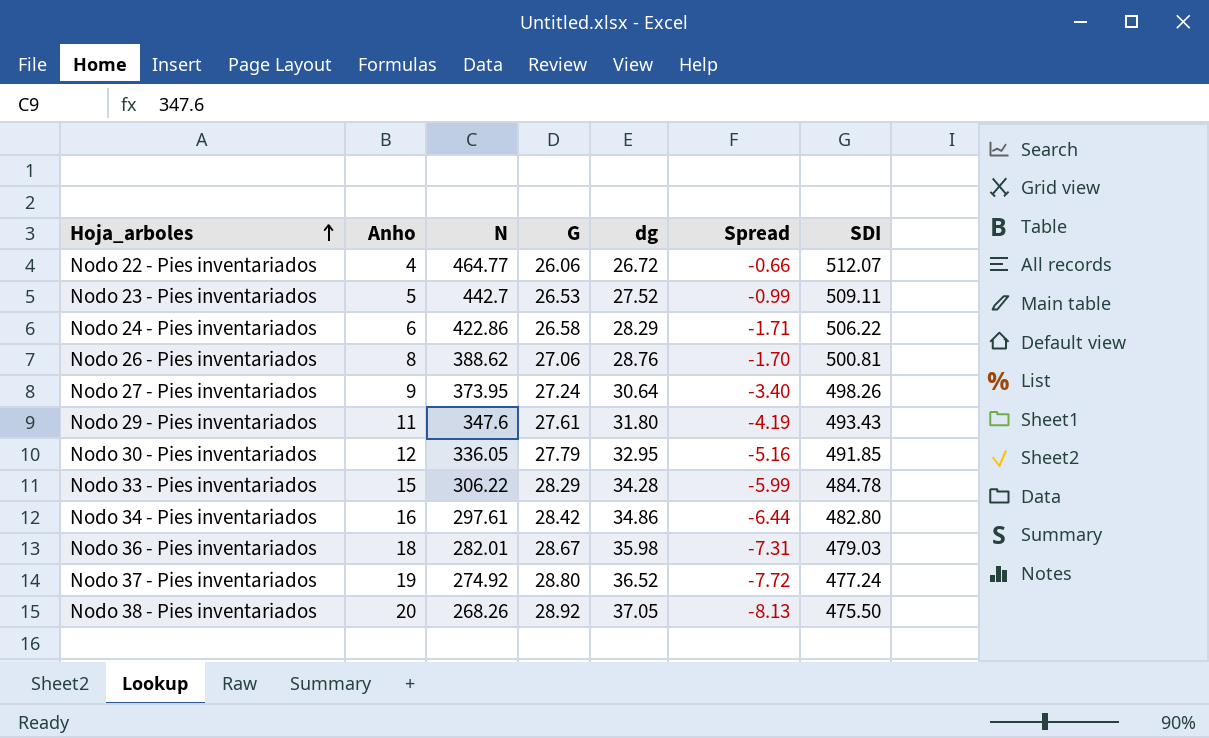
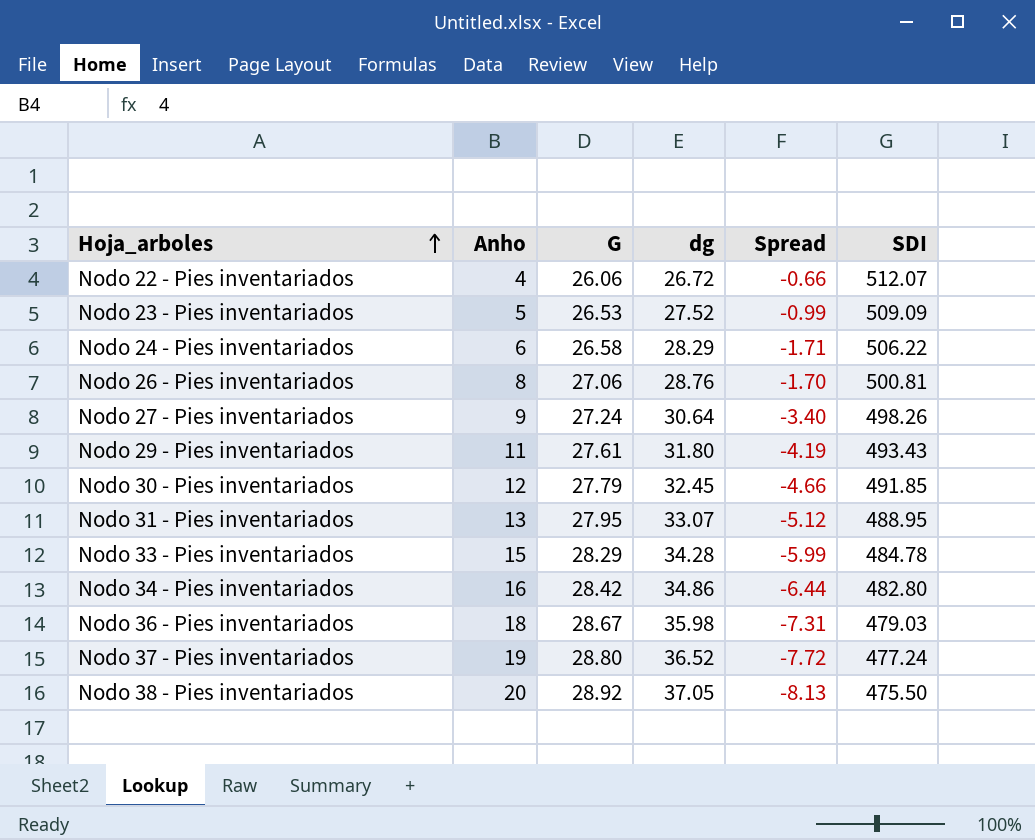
column N | position: 3 -> none
Nodo 23 - Pies inventariados | SDI: 509.11 -> 509.09
Nodo 30 - Pies inventariados | dg: 32.95 -> 32.45
Nodo 30 - Pies inventariados | Spread: -5.16 -> -4.66
row Nodo 31 - Pies inventariados: none -> 13 | 27.95 | 33.07 | -5.12 | 488.95

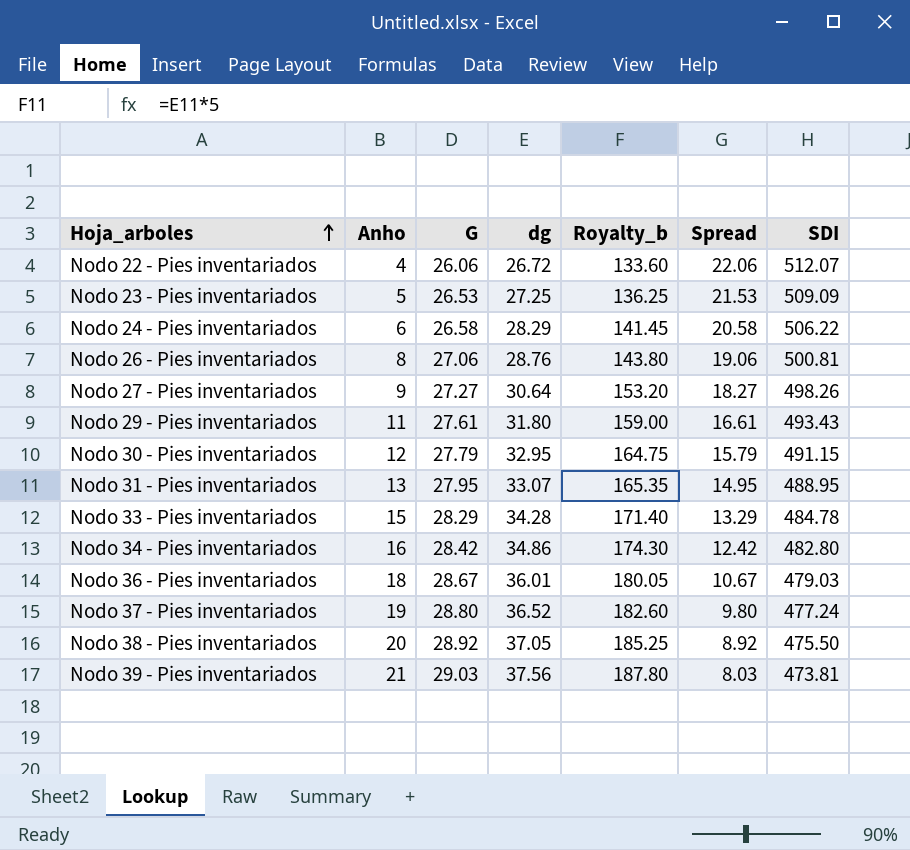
column Royalty_b | formula: none -> [dg] * 5
column Spread | formula: [G] - [dg] -> [G] - [Anho]
Nodo 23 - Pies inventariados | dg: 27.52 -> 27.25
Nodo 27 - Pies inventariados | G: 27.24 -> 27.27
Nodo 30 - Pies inventariados | dg: 32.45 -> 32.95
Nodo 30 - Pies inventariados | SDI: 491.85 -> 491.15
Nodo 36 - Pies inventariados | dg: 35.98 -> 36.01
row Nodo 39 - Pies inventariados: none -> 21 | 29.03 | 37.56 | 187.80 | 8.03 | 473.81

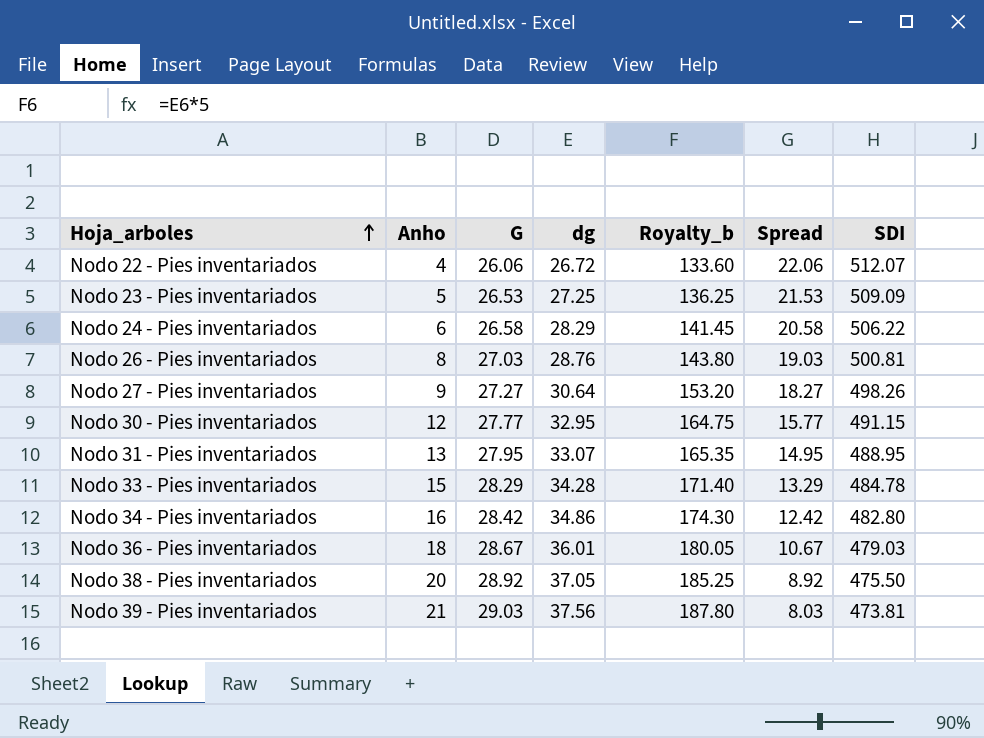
row Nodo 29 - Pies inventariados: 11 | 27.61 | 31.80 | 159.00 | 16.61 | 493.43 -> none
row Nodo 37 - Pies inventariados: 19 | 28.80 | 36.52 | 182.60 | 9.80 | 477.24 -> none
Nodo 26 - Pies inventariados | G: 27.06 -> 27.03
Nodo 26 - Pies inventariados | Spread: 19.06 -> 19.03
Nodo 30 - Pies inventariados | G: 27.79 -> 27.77
Nodo 30 - Pies inventariados | Spread: 15.79 -> 15.77

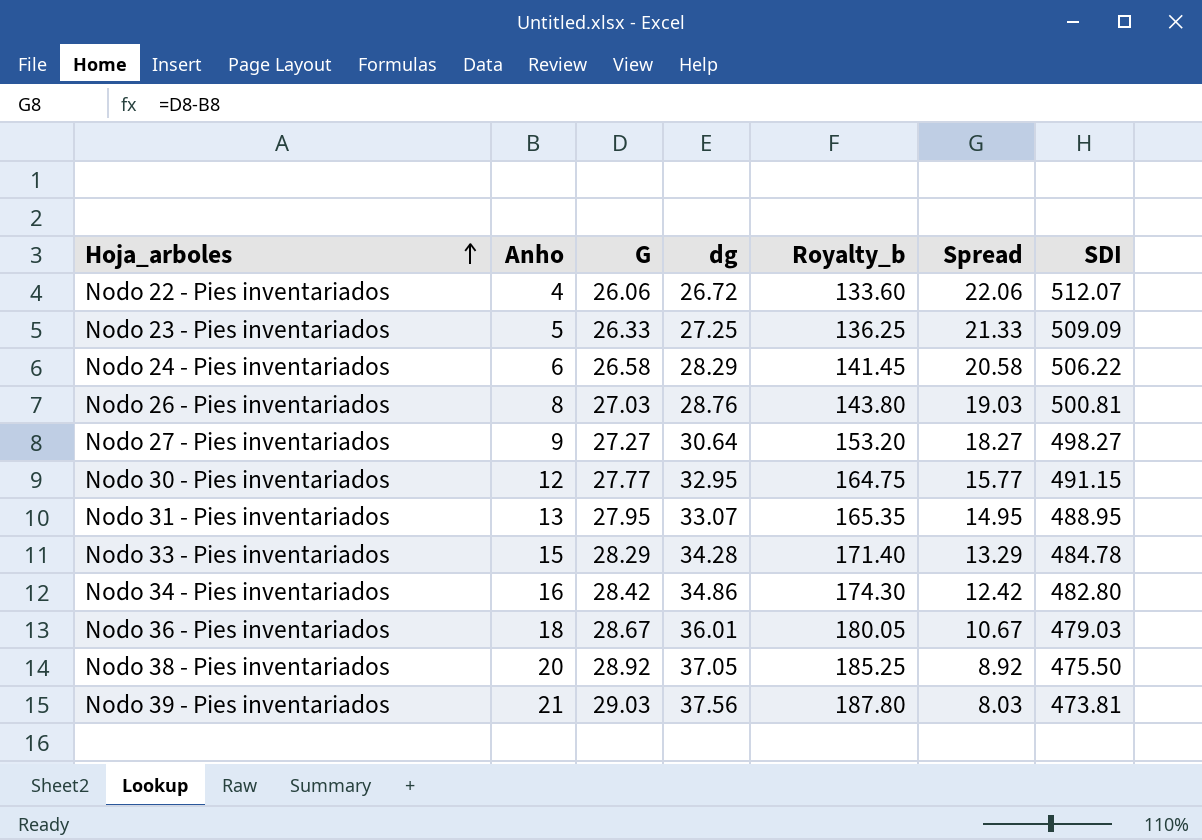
Nodo 23 - Pies inventariados | G: 26.53 -> 26.33
Nodo 23 - Pies inventariados | Spread: 21.53 -> 21.33
Nodo 27 - Pies inventariados | SDI: 498.26 -> 498.27

